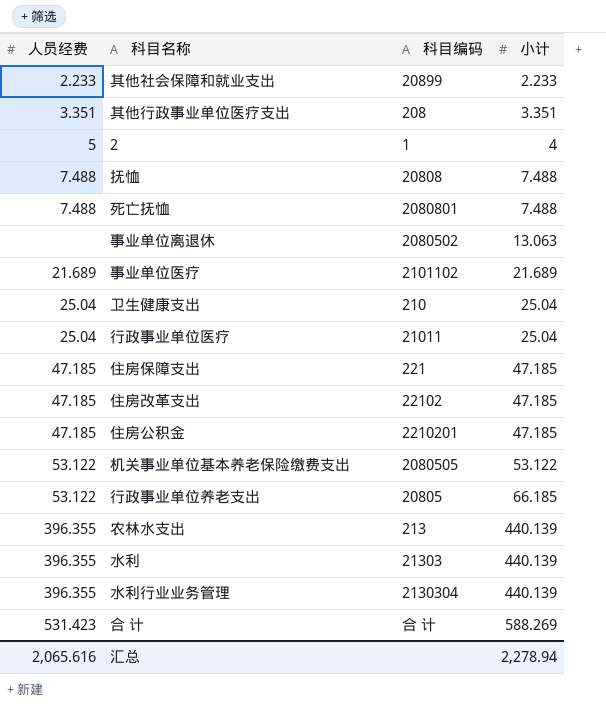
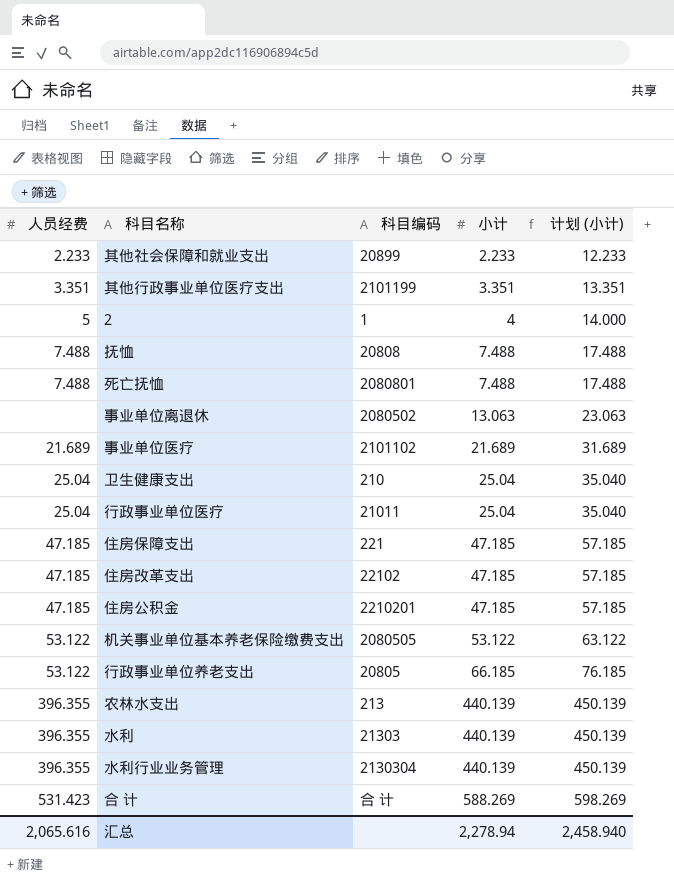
column 计划 (小计) | formula: none -> [小计] + 10
其他行政事业单位医疗支出 | 科目编码: 208 -> 2101199

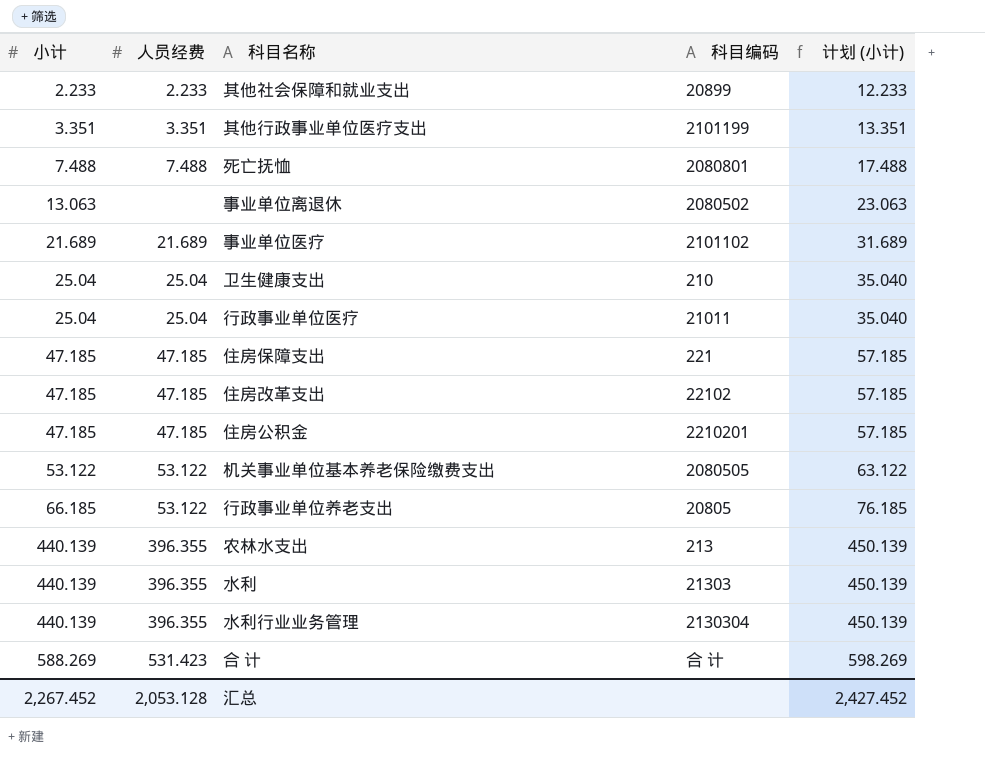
column 小计 | position: 4 -> 1
row 2: 5 | 1 | 4 | 14.000 -> none
row 抚恤: 7.488 | 20808 | 7.488 | 17.488 -> none
汇总 | 小计: 2,278.94 -> 2,267.452
汇总 | 人员经费: 2,065.616 -> 2,053.128
汇总 | 计划 (小计): 2,458.940 -> 2,427.452

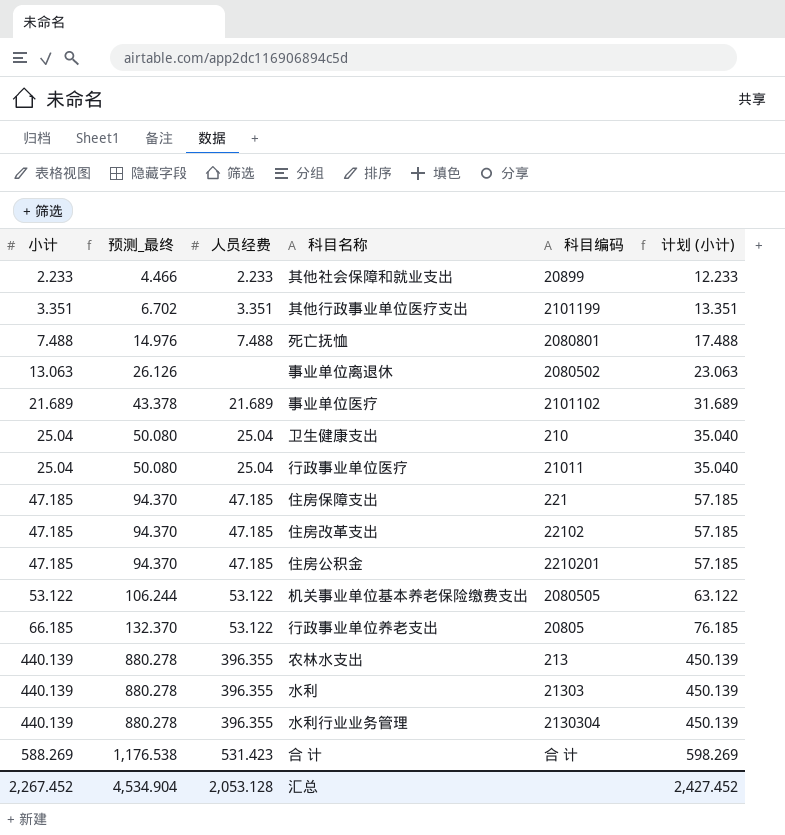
column 预测_最终 | formula: none -> [小计] * 2

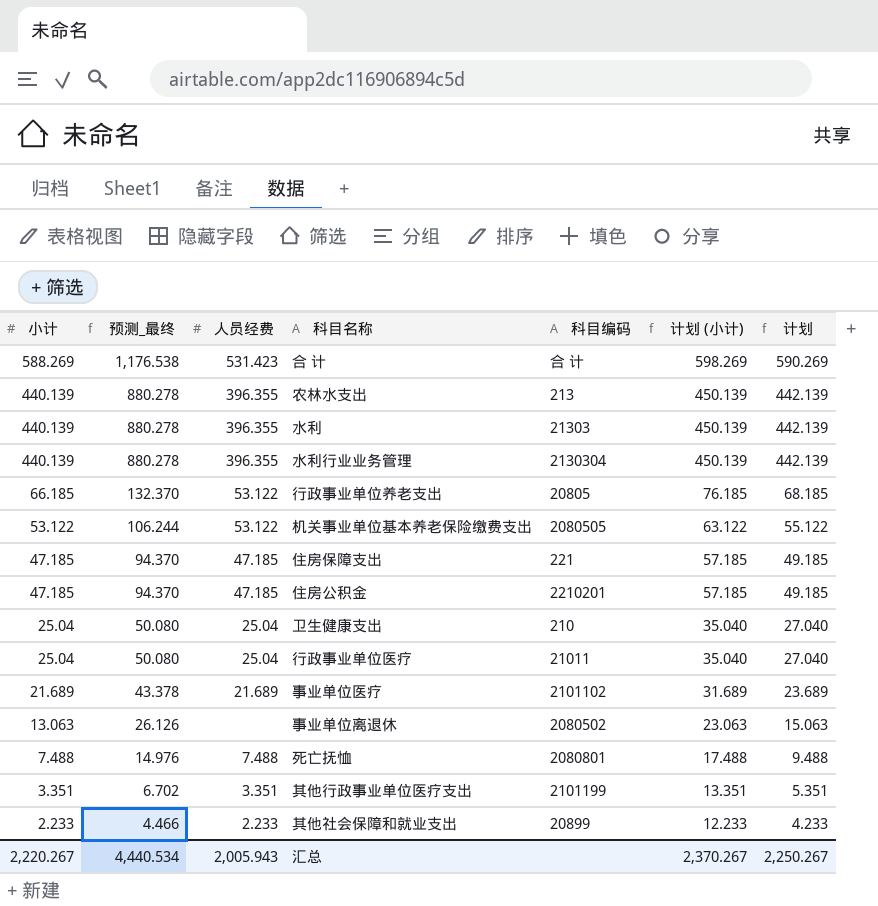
row order: 小计 ascending -> 小计 descending
column 计划 | formula: none -> [小计] + 2
row 住房改革支出: 47.185 | 94.370 | 47.185 | 22102 | 57.185 -> none
汇总 | 小计: 2,267.452 -> 2,220.267
汇总 | 预测_最终: 4,534.904 -> 4,440.534
汇总 | 人员经费: 2,053.128 -> 2,005.943
汇总 | 计划 (小计): 2,427.452 -> 2,370.267

